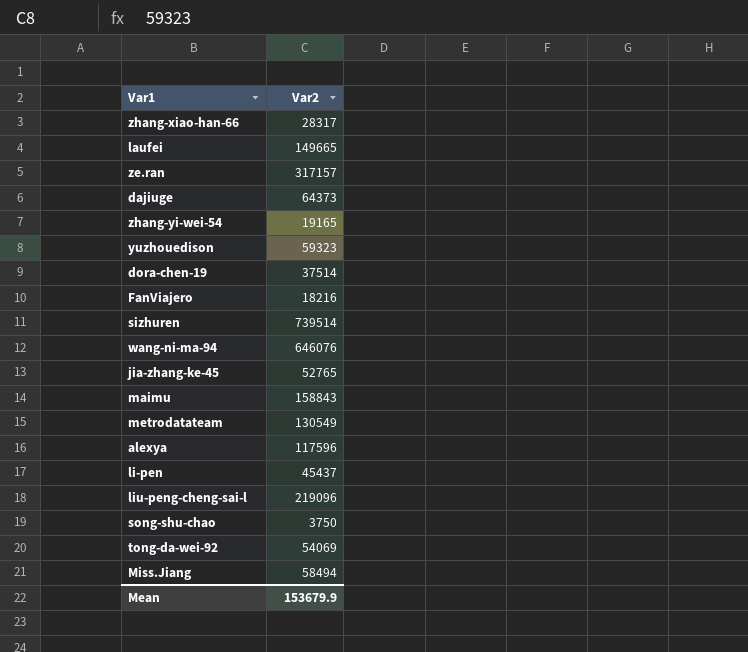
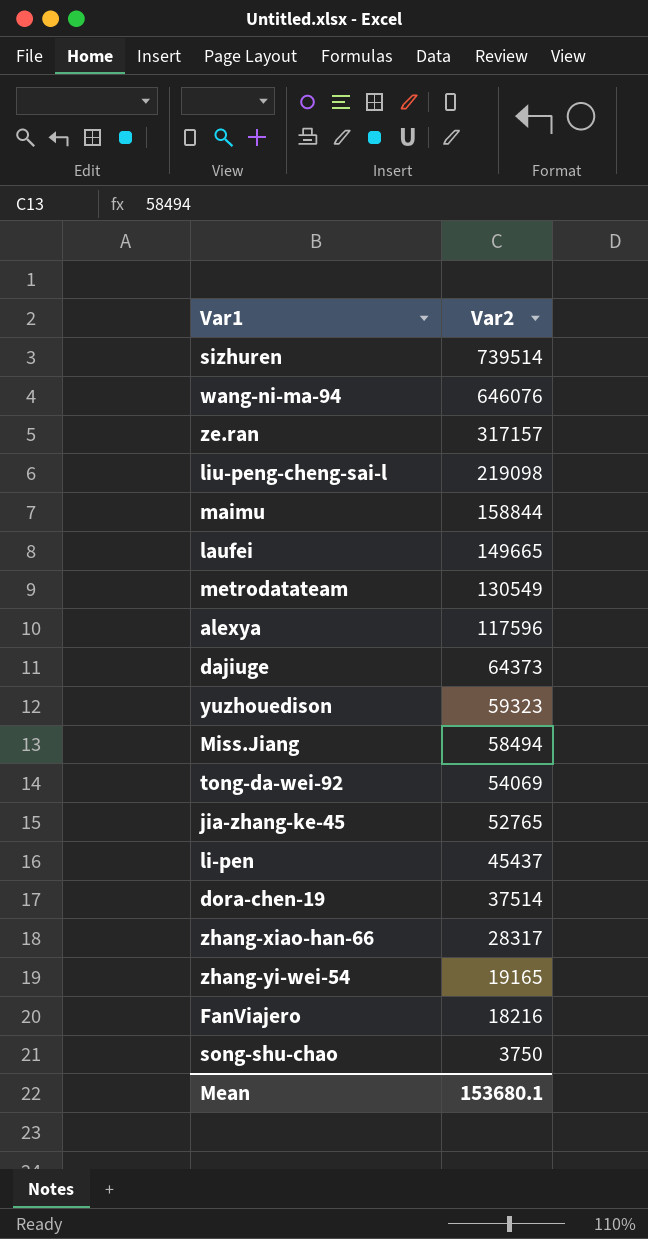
row order: none -> Var2 descending
liu-peng-cheng-sai-l | Var2: 219096 -> 219098
maimu | Var2: 158843 -> 158844
Mean | Var2: 153679.9 -> 153680.1

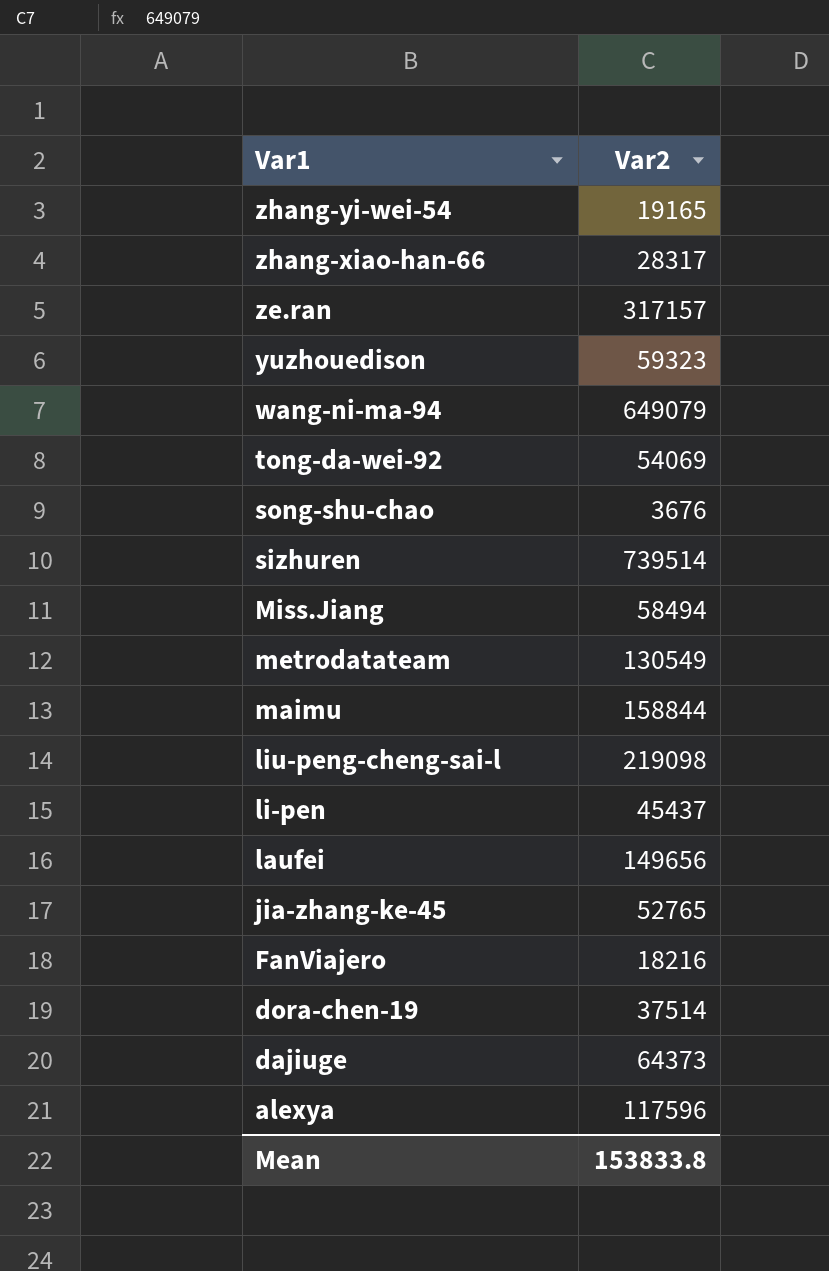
row order: Var2 descending -> Var1 descending
wang-ni-ma-94 | Var2: 646076 -> 649079
song-shu-chao | Var2: 3750 -> 3676
laufei | Var2: 149665 -> 149656
Mean | Var2: 153680.1 -> 153833.8

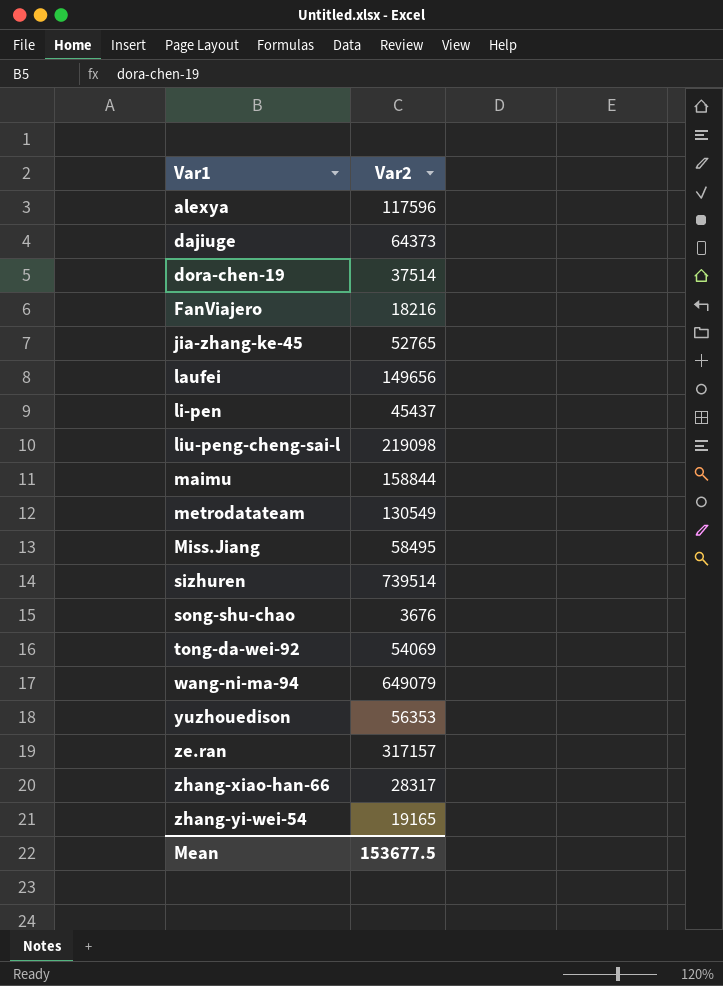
row order: Var1 descending -> Var1 ascending
Miss.Jiang | Var2: 58494 -> 58495
yuzhouedison | Var2: 59323 -> 56353
Mean | Var2: 153833.8 -> 153677.5

